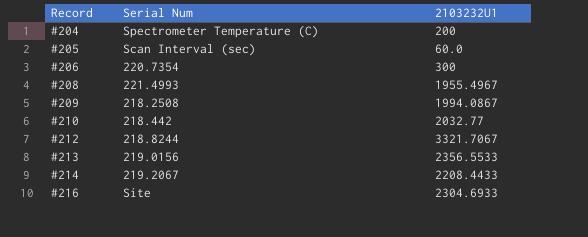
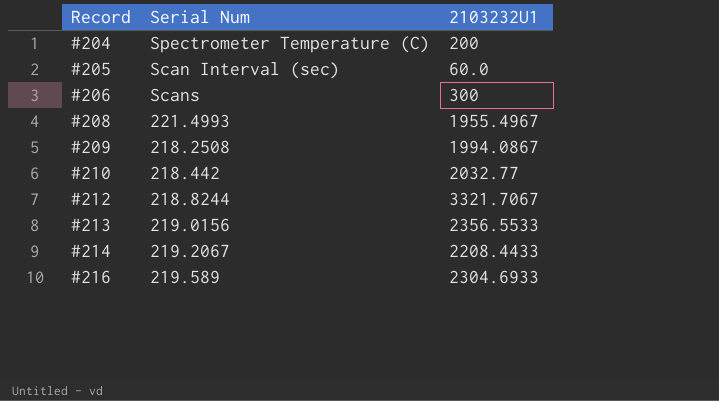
#206 | Serial Num: 220.7354 -> Scans
#216 | Serial Num: Site -> 219.589

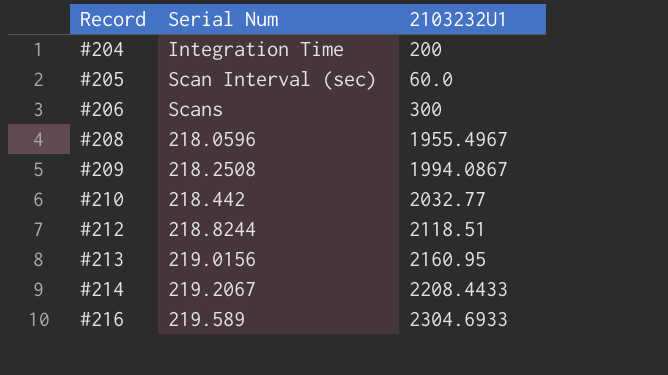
#204 | Serial Num: Spectrometer Temperature (C) -> Integration Time
#208 | Serial Num: 221.4993 -> 218.0596
#212 | 2103232U1: 3321.7067 -> 2118.51
#213 | 2103232U1: 2356.5533 -> 2160.95

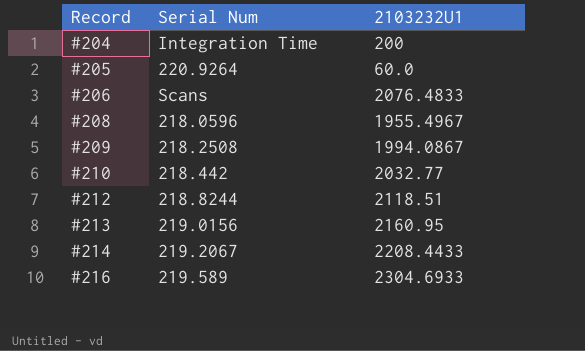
#205 | Serial Num: Scan Interval (sec) -> 220.9264
#206 | 2103232U1: 300 -> 2076.4833

